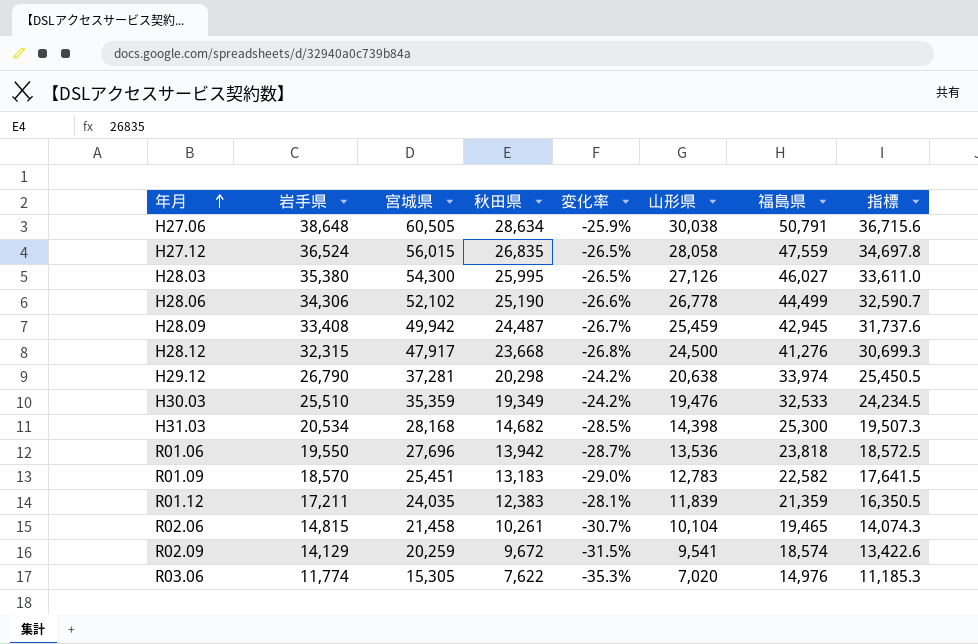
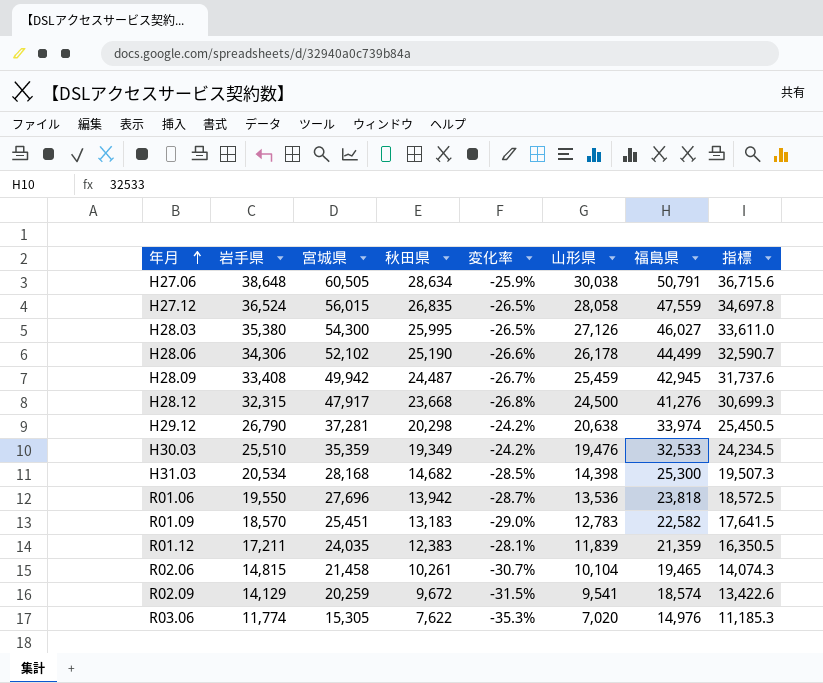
H28.06 | 山形県: 26,778 -> 26,178

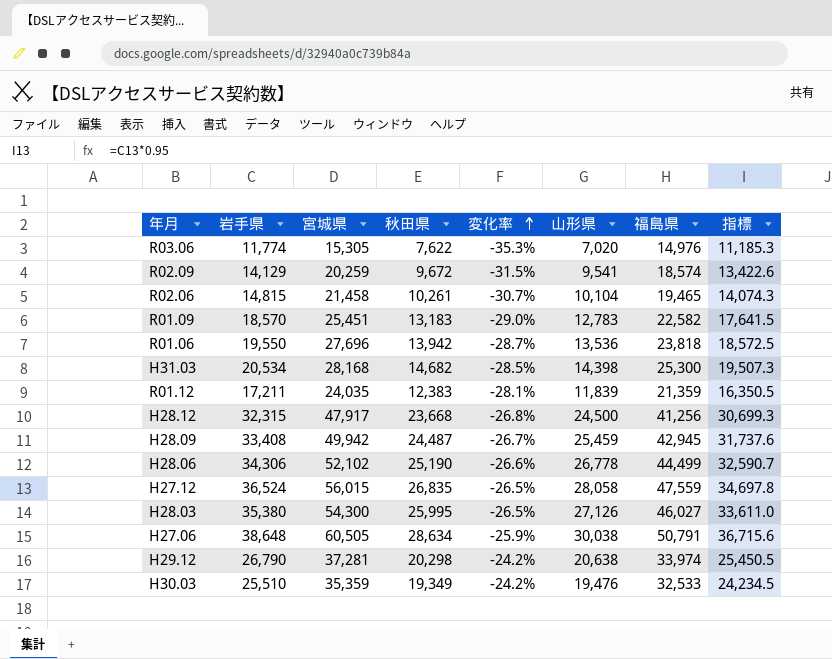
row order: 年月 ascending -> 変化率 ascending
H28.12 | 福島県: 41,276 -> 41,256
H28.06 | 山形県: 26,178 -> 26,778

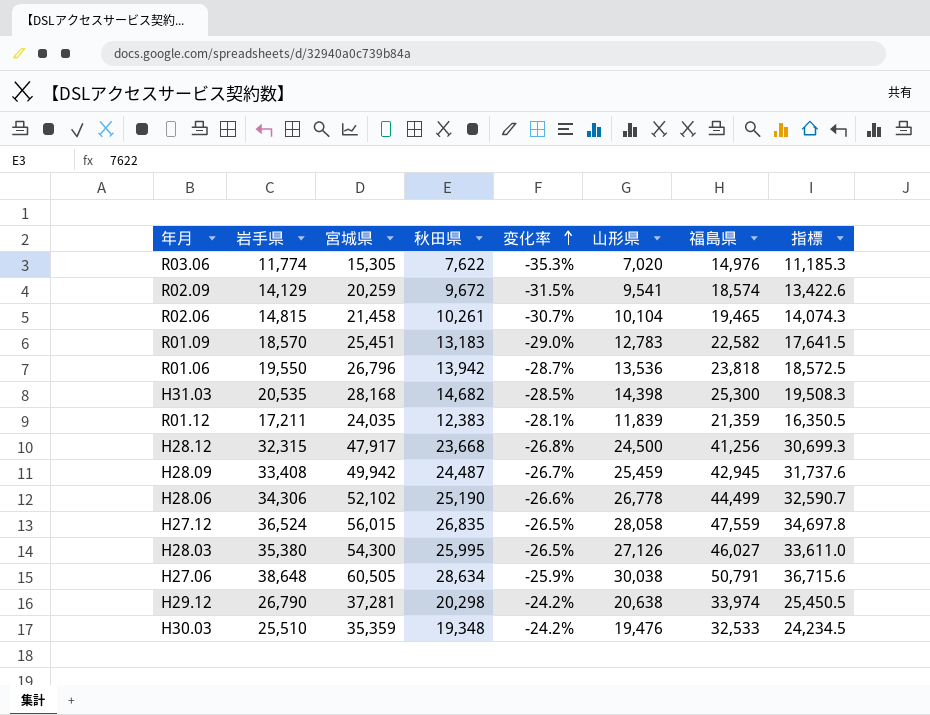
R01.06 | 宮城県: 27,696 -> 26,796
H31.03 | 岩手県: 20,534 -> 20,535
H31.03 | 指標: 19,507.3 -> 19,508.3
H30.03 | 秋田県: 19,349 -> 19,348

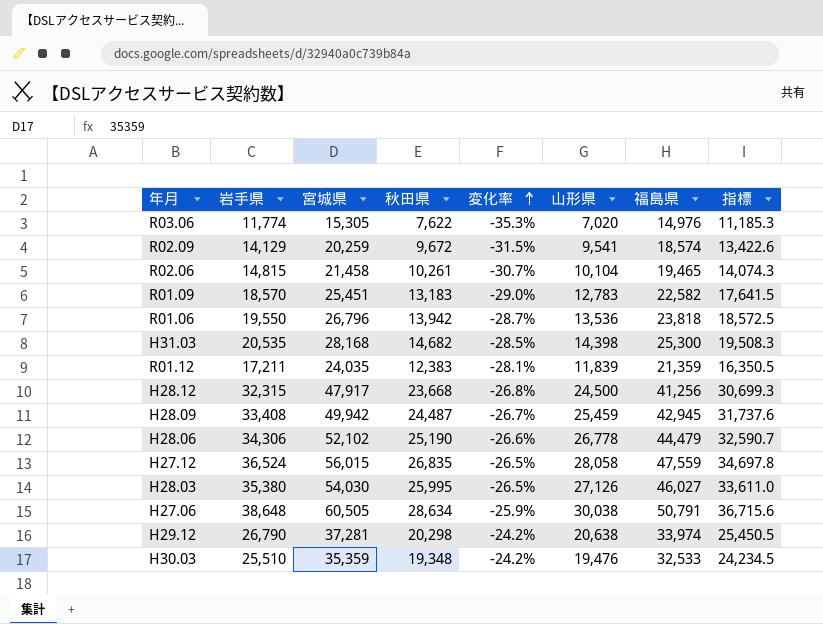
H28.06 | 福島県: 44,499 -> 44,479
H28.03 | 宮城県: 54,300 -> 54,030

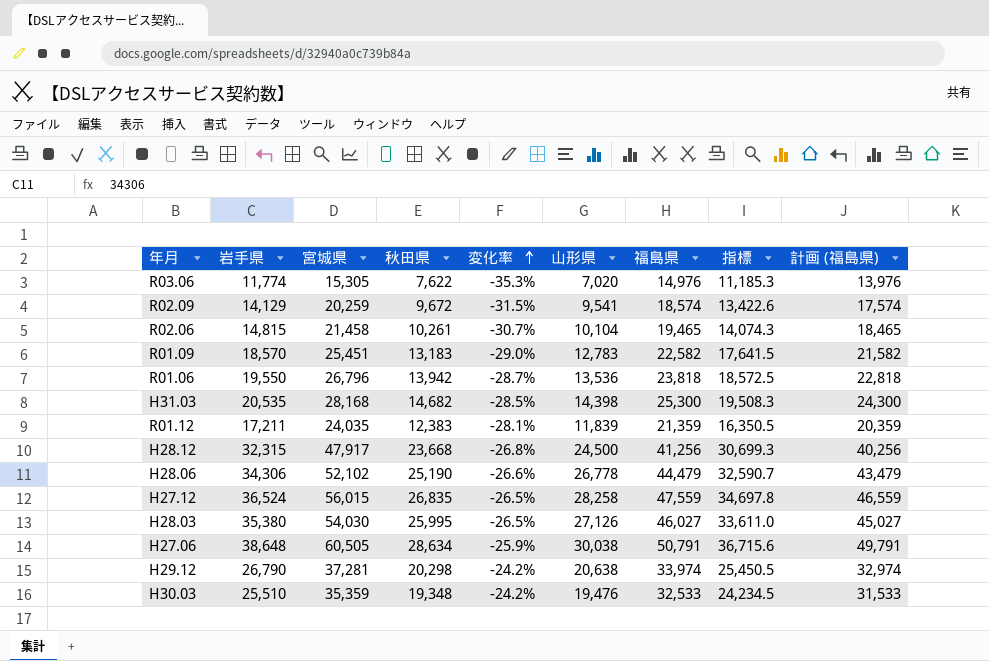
column 計画 (福島県) | formula: none -> [福島県] - 1000
row H28.09: 33,408 | 49,942 | 24,487 | -26.7% | 25,459 | 42,945 | 31,737.6 -> none
H27.12 | 山形県: 28,058 -> 28,258

